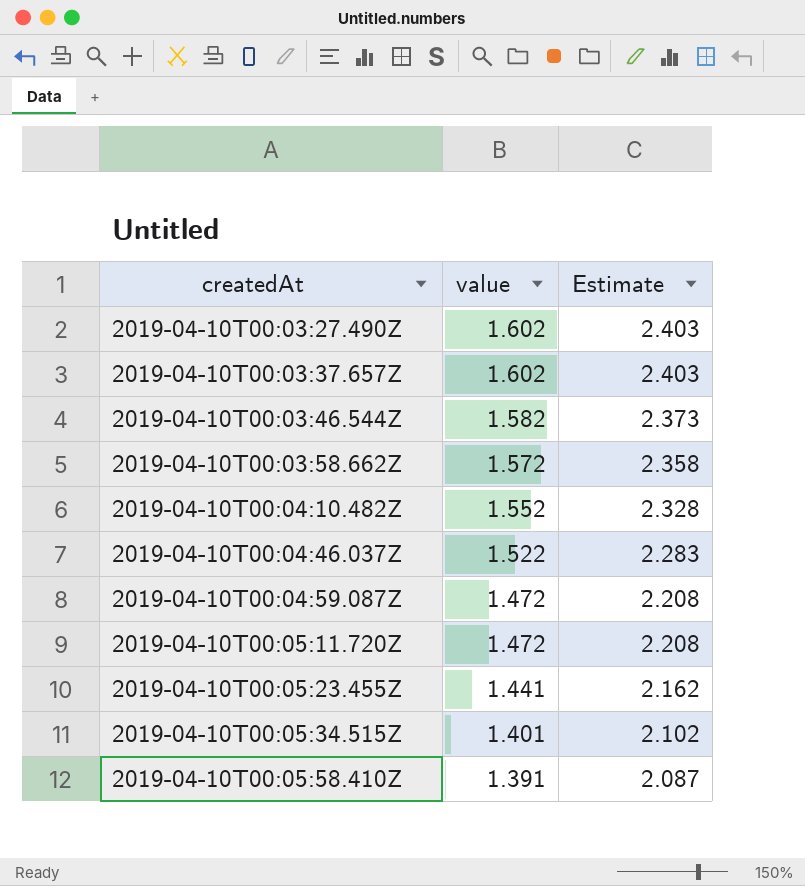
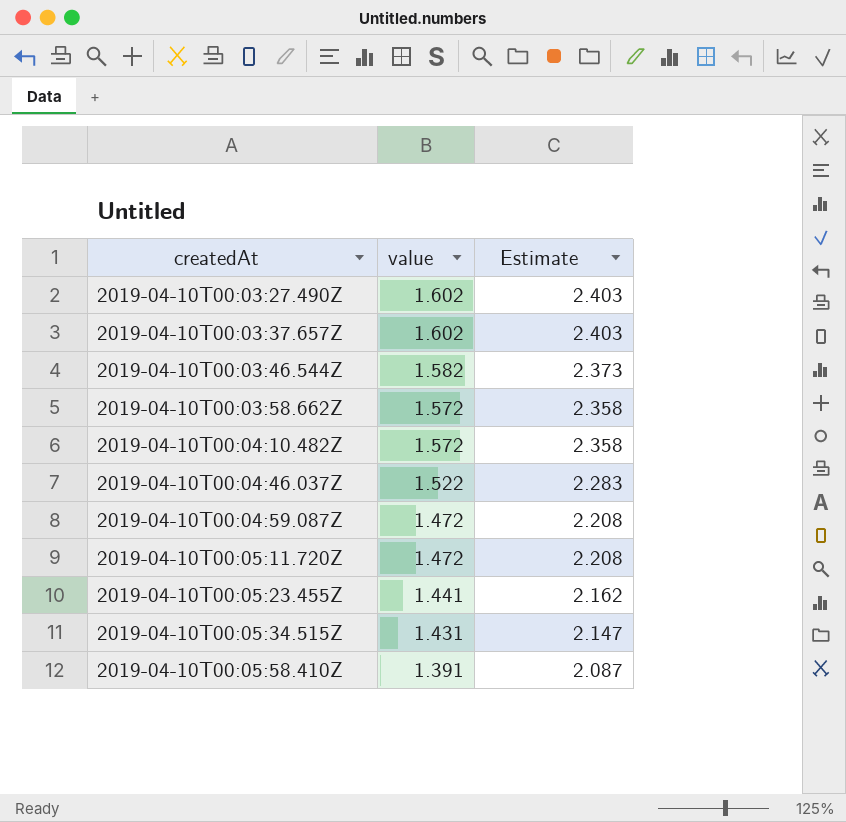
2019-04-10T00:04:10.482Z | value: 1.552 -> 1.572
2019-04-10T00:04:10.482Z | Estimate: 2.328 -> 2.358
2019-04-10T00:05:34.515Z | value: 1.401 -> 1.431
2019-04-10T00:05:34.515Z | Estimate: 2.102 -> 2.147

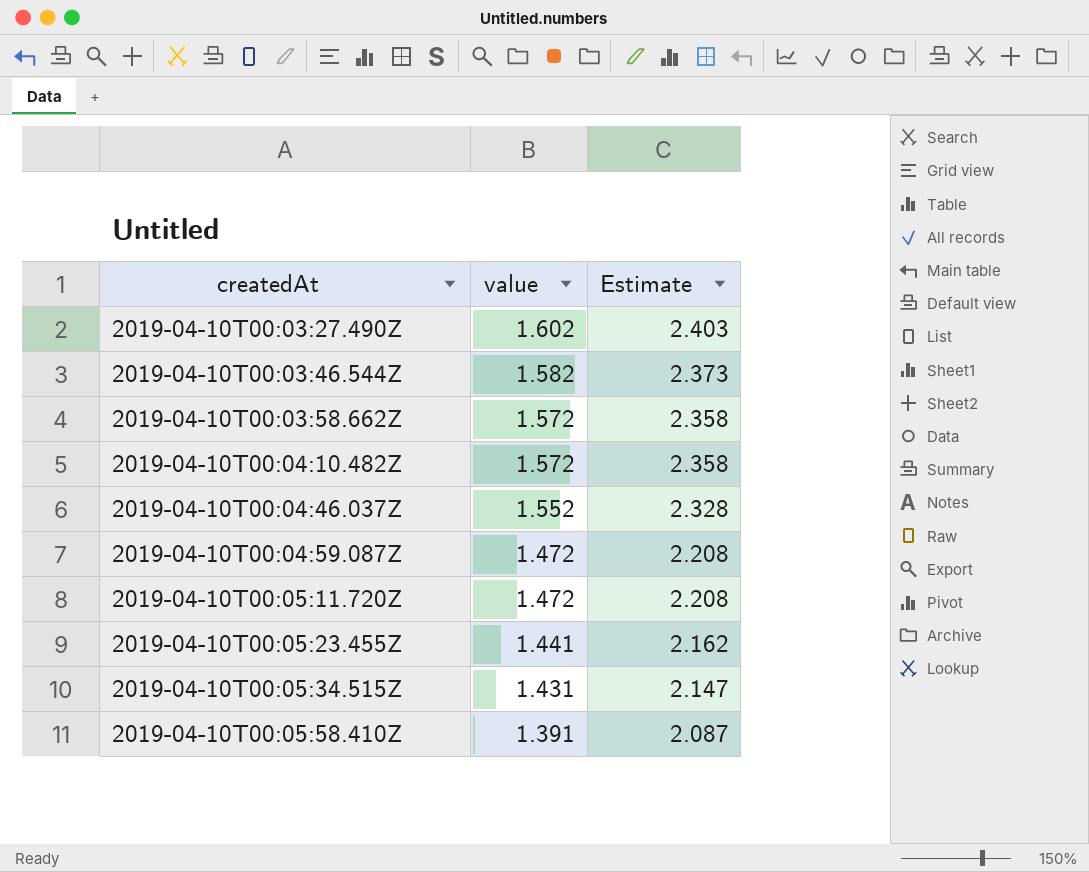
row 2019-04-10T00:03:37.657Z: 1.602 | 2.403 -> none
2019-04-10T00:04:46.037Z | value: 1.522 -> 1.552
2019-04-10T00:04:46.037Z | Estimate: 2.283 -> 2.328

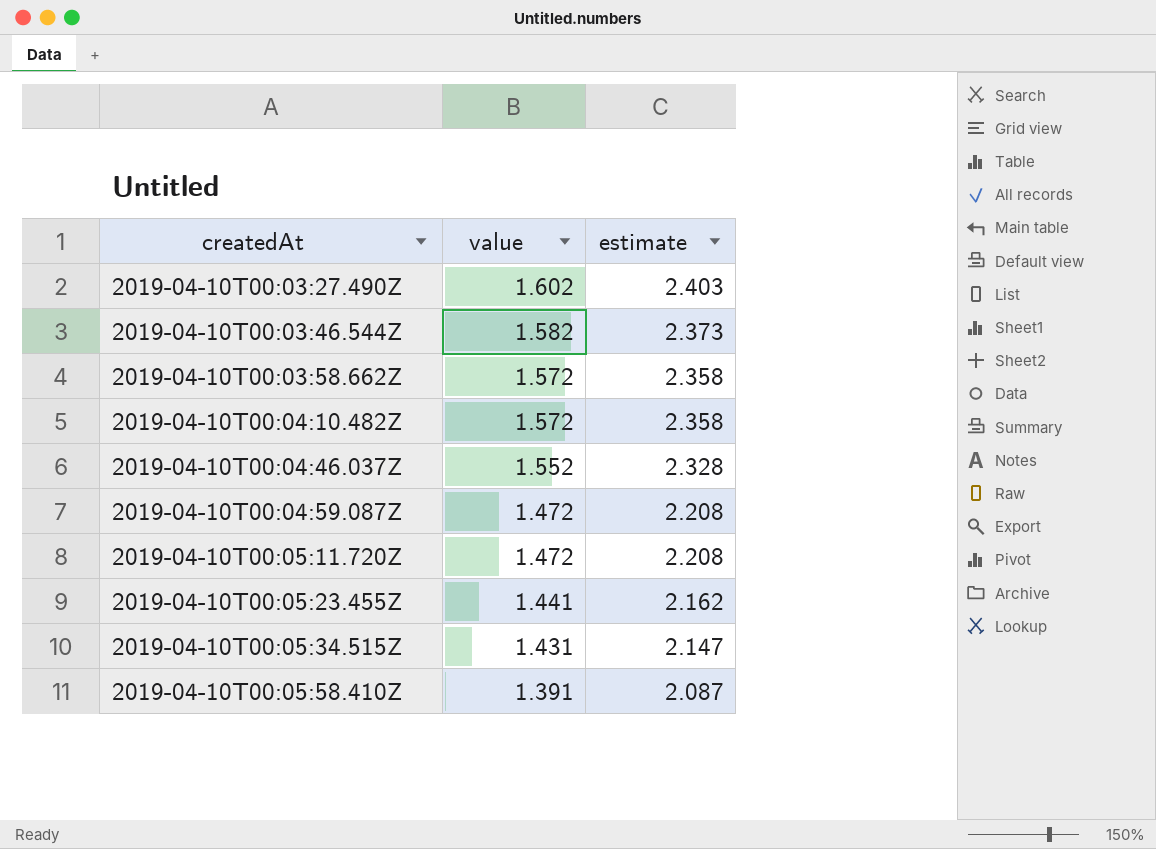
column name: Estimate -> estimate

